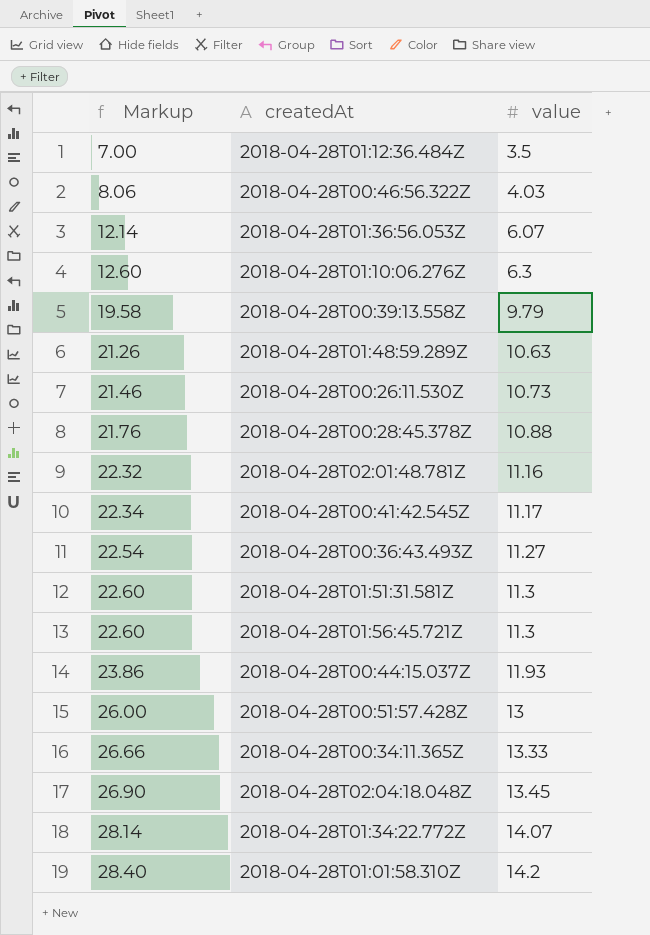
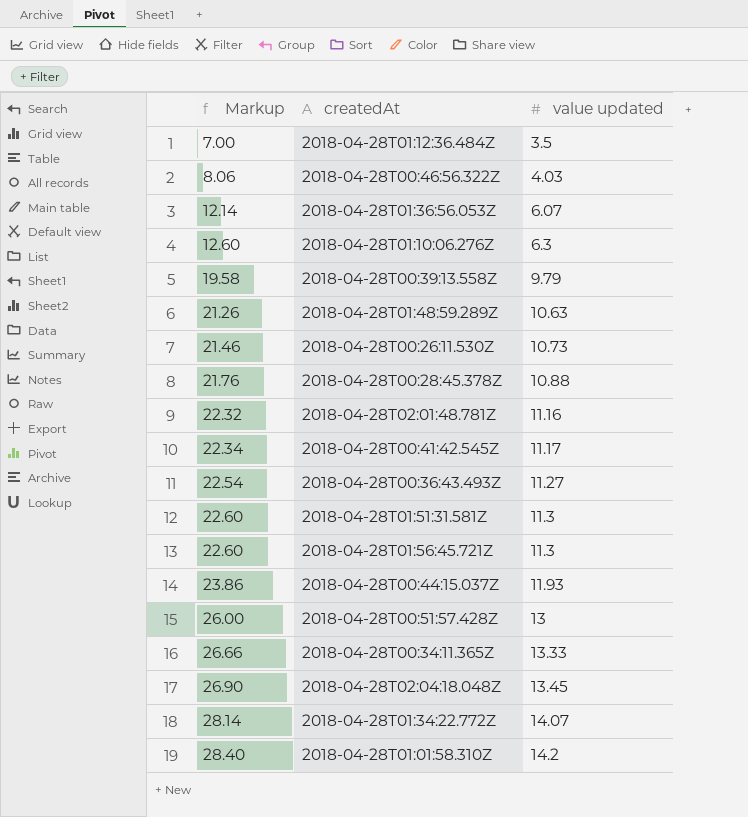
column name: value -> value updated

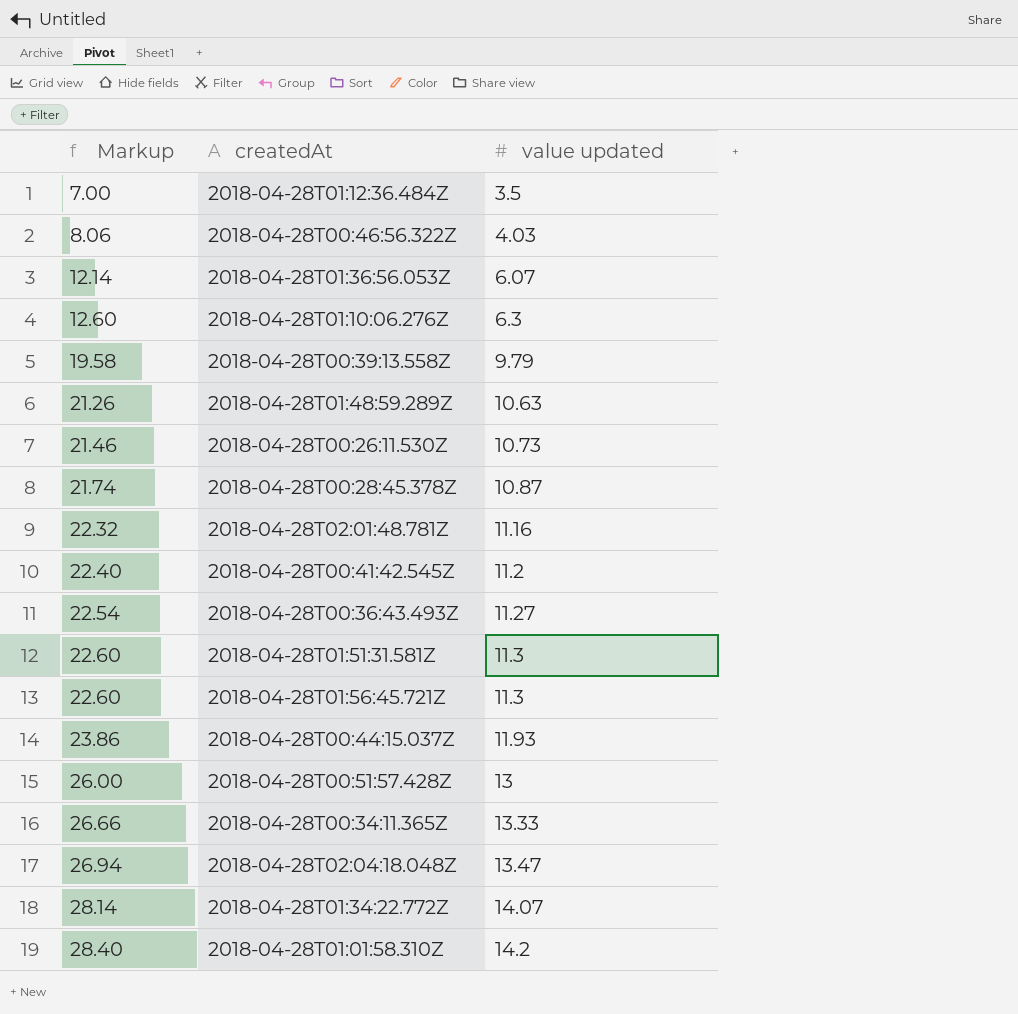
2018-04-28T00:28:45.378Z | Markup: 21.76 -> 21.74
2018-04-28T00:28:45.378Z | value updated: 10.88 -> 10.87
2018-04-28T00:41:42.545Z | Markup: 22.34 -> 22.40
2018-04-28T00:41:42.545Z | value updated: 11.17 -> 11.2
2018-04-28T02:04:18.048Z | Markup: 26.90 -> 26.94
2018-04-28T02:04:18.048Z | value updated: 13.45 -> 13.47

